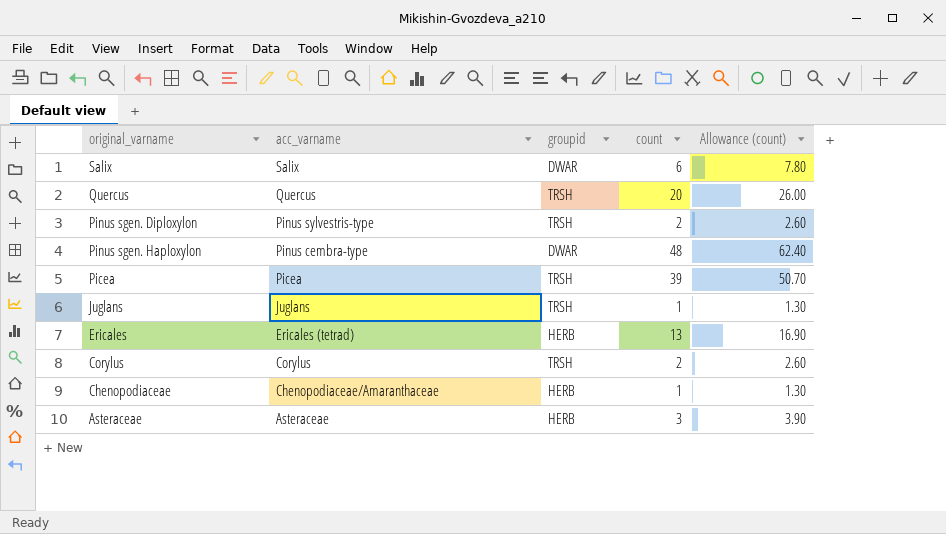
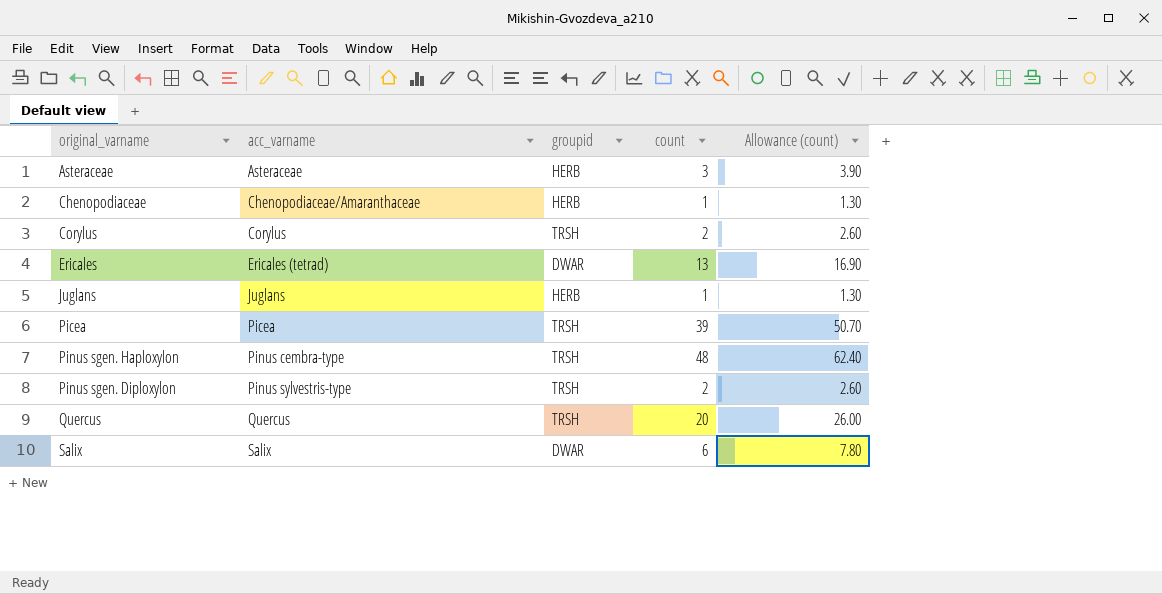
row order: acc_varname descending -> acc_varname ascending
Ericales | groupid: HERB -> DWAR
Juglans | groupid: TRSH -> HERB
Pinus sgen. Haploxylon | groupid: DWAR -> TRSH

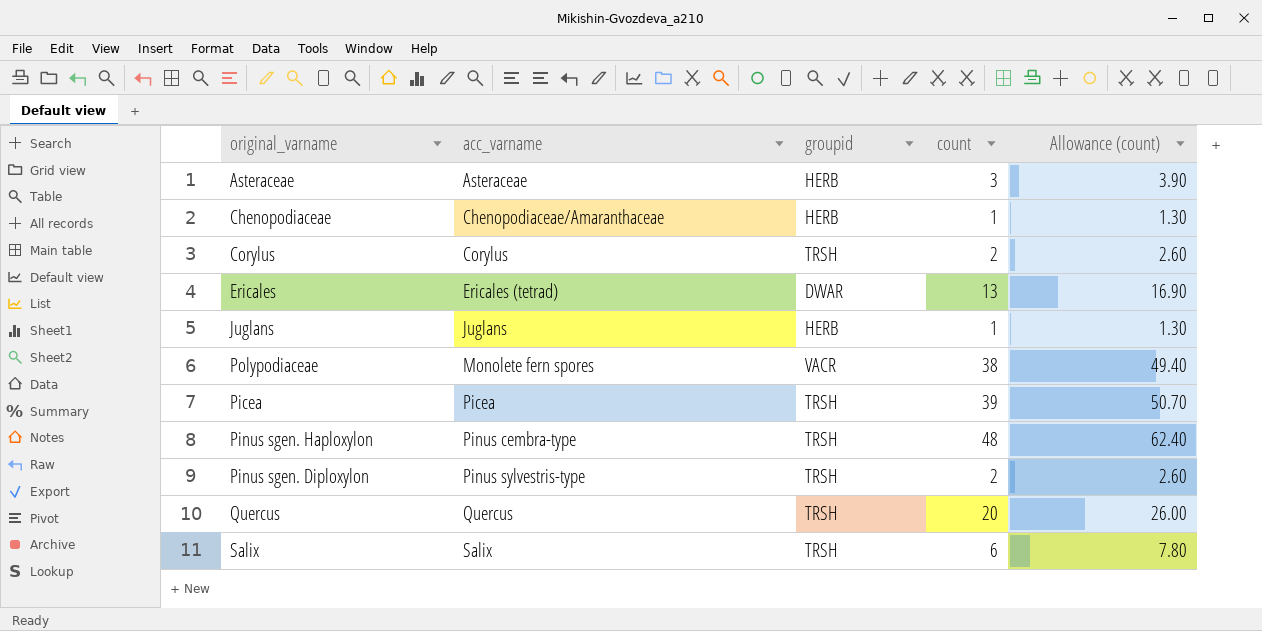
row Polypodiaceae: none -> Monolete fern spores | VACR | 38 | 49.40
Salix | groupid: DWAR -> TRSH

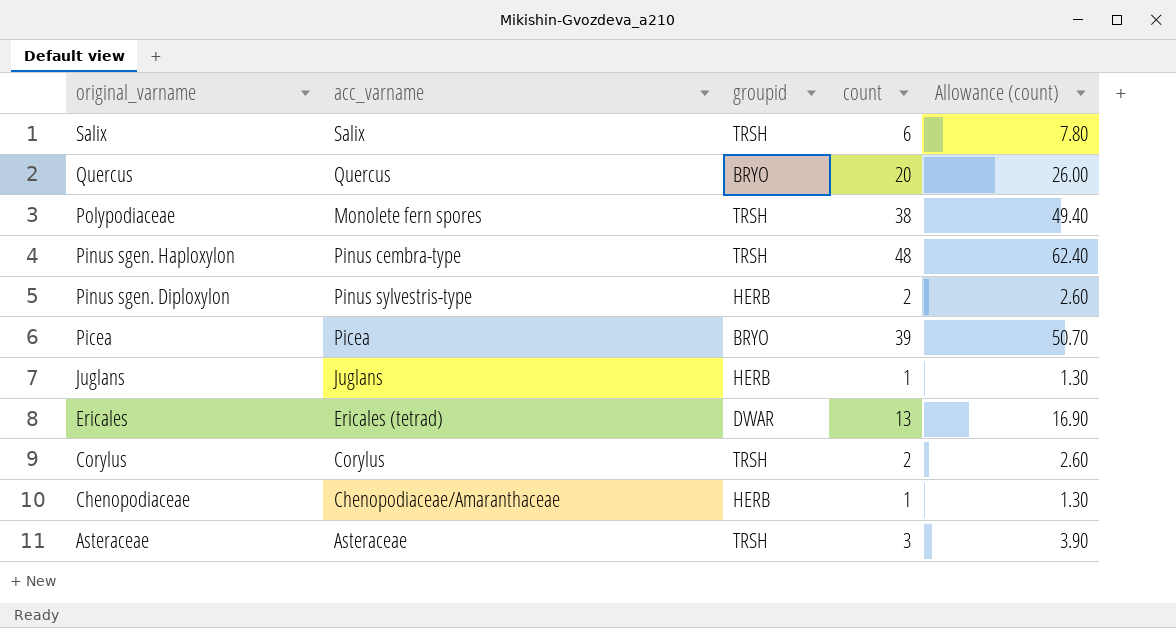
row order: acc_varname ascending -> original_varname descending
Quercus | groupid: TRSH -> BRYO
Polypodiaceae | groupid: VACR -> TRSH
Pinus sgen. Diploxylon | groupid: TRSH -> HERB
Picea | groupid: TRSH -> BRYO
Asteraceae | groupid: HERB -> TRSH

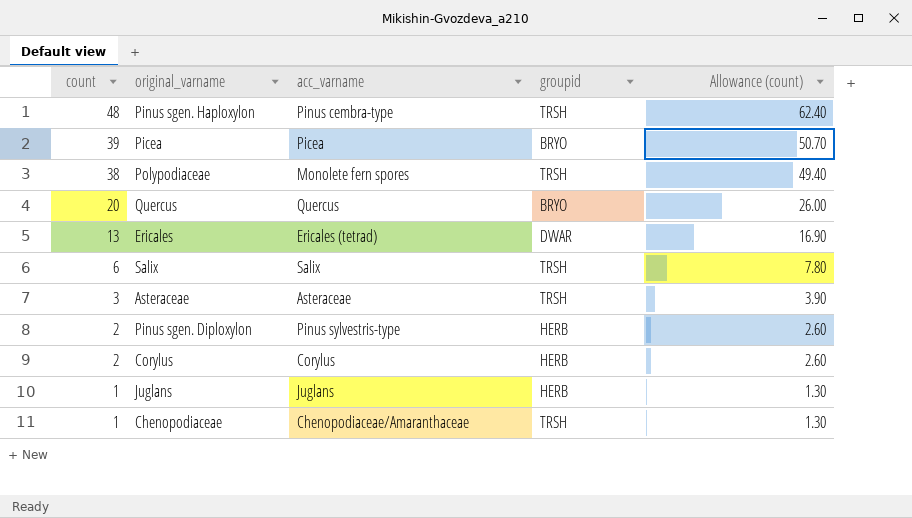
row order: original_varname descending -> count descending
column count | position: 4 -> 1
Corylus | groupid: TRSH -> HERB
Chenopodiaceae | groupid: HERB -> TRSH

